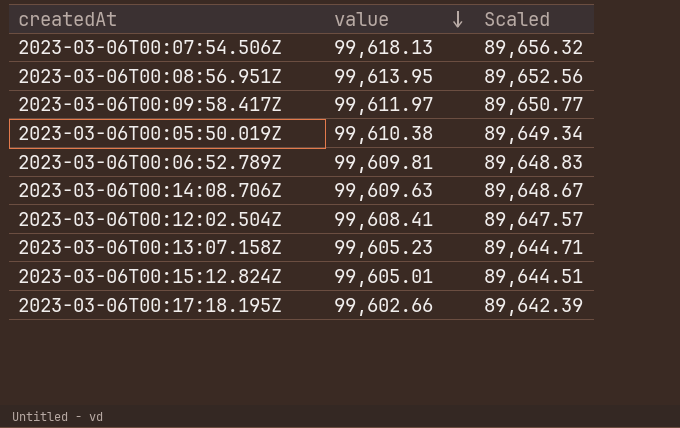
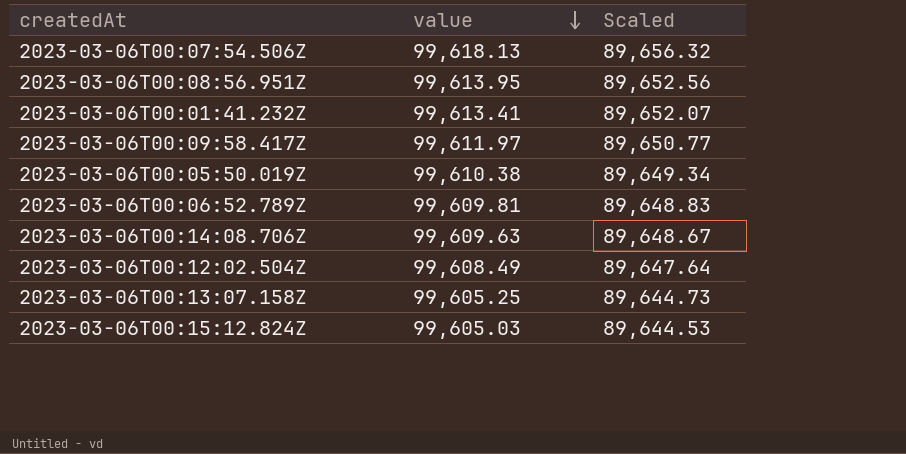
row 2023-03-06T00:17:18.195Z: 99,602.66 | 89,642.39 -> none
row 2023-03-06T00:01:41.232Z: none -> 99,613.41 | 89,652.07
2023-03-06T00:12:02.504Z | value: 99,608.41 -> 99,608.49
2023-03-06T00:12:02.504Z | Scaled: 89,647.57 -> 89,647.64
2023-03-06T00:13:07.158Z | value: 99,605.23 -> 99,605.25
2023-03-06T00:13:07.158Z | Scaled: 89,644.71 -> 89,644.73
2023-03-06T00:15:12.824Z | value: 99,605.01 -> 99,605.03
2023-03-06T00:15:12.824Z | Scaled: 89,644.51 -> 89,644.53

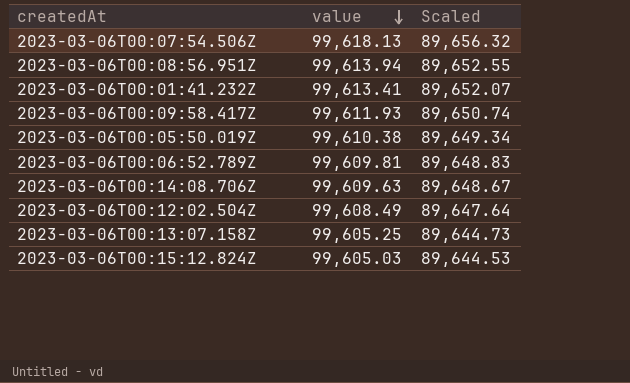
2023-03-06T00:08:56.951Z | value: 99,613.95 -> 99,613.94
2023-03-06T00:08:56.951Z | Scaled: 89,652.56 -> 89,652.55
2023-03-06T00:09:58.417Z | value: 99,611.97 -> 99,611.93
2023-03-06T00:09:58.417Z | Scaled: 89,650.77 -> 89,650.74

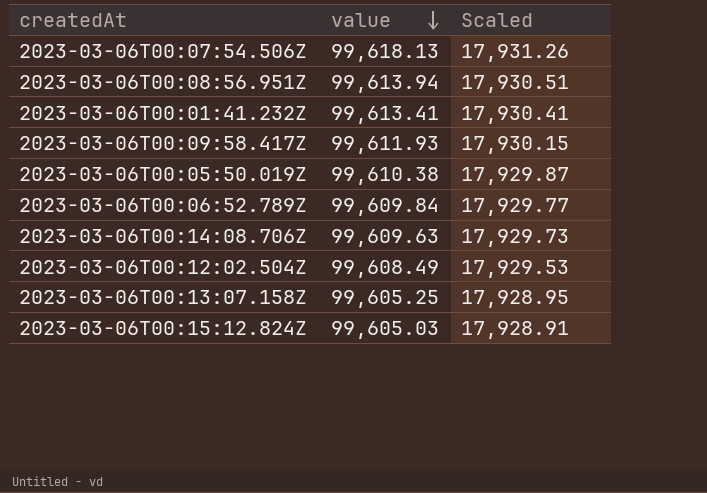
column Scaled | formula: [value] * 0.9 -> [value] * 0.18
2023-03-06T00:06:52.789Z | value: 99,609.81 -> 99,609.84

